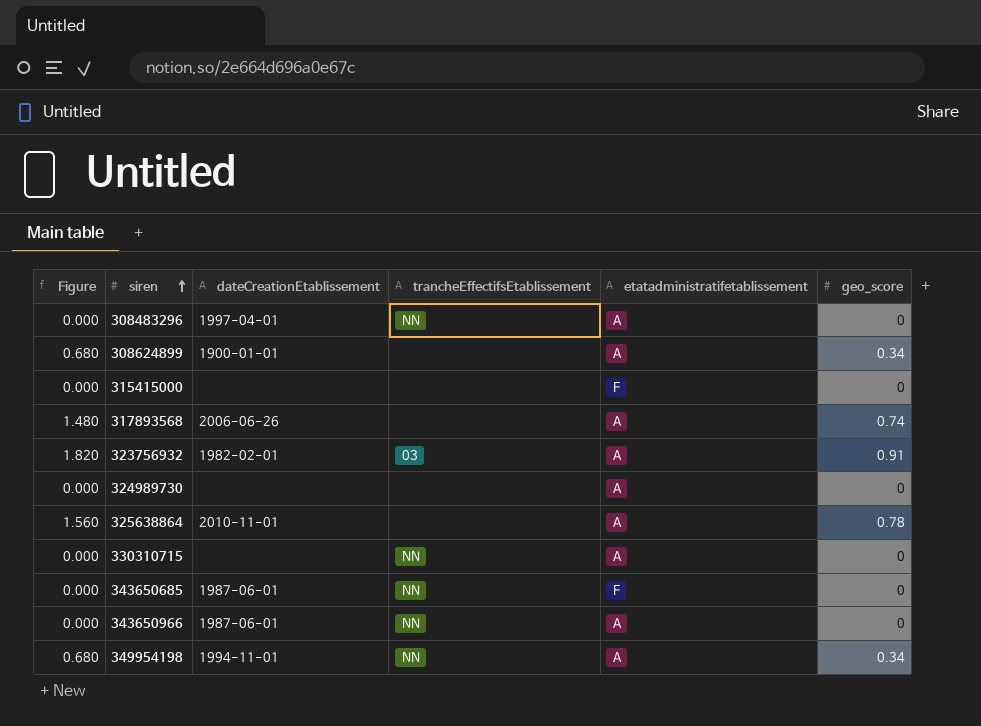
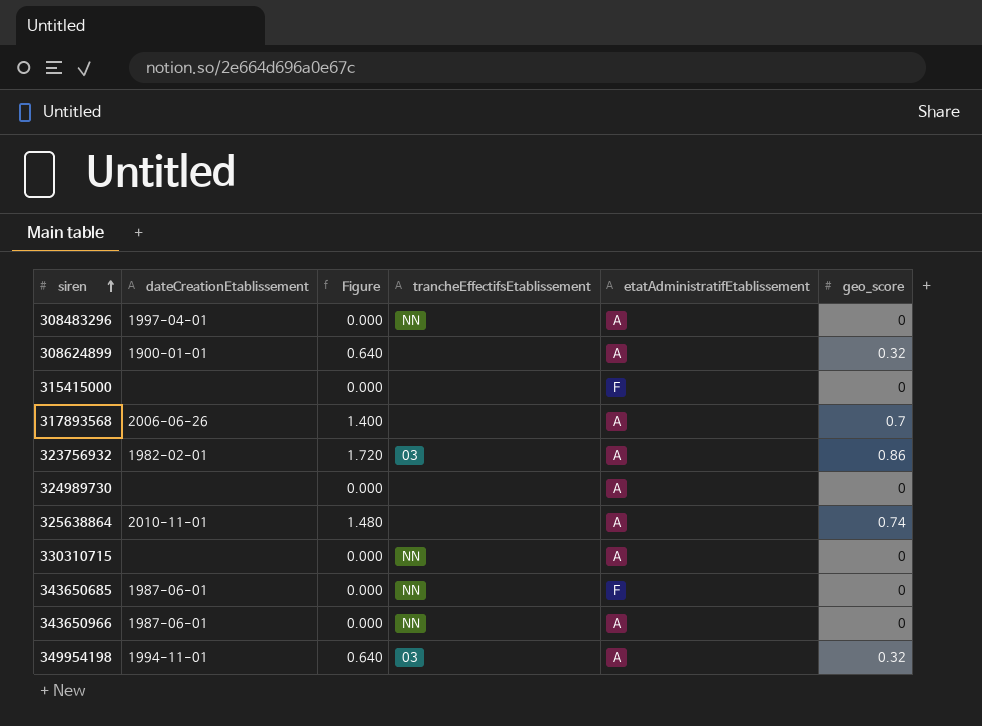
column Figure | position: 1 -> 3
column name: etatadministratifetablissement -> etatAdministratifEtablissement
308624899 | Figure: 0.680 -> 0.640
308624899 | geo_score: 0.34 -> 0.32
317893568 | Figure: 1.480 -> 1.400
317893568 | geo_score: 0.74 -> 0.7
323756932 | Figure: 1.820 -> 1.720
323756932 | geo_score: 0.91 -> 0.86
325638864 | Figure: 1.560 -> 1.480
325638864 | geo_score: 0.78 -> 0.74
349954198 | Figure: 0.680 -> 0.640
349954198 | trancheEffectifsEtablissement: NN -> 03
349954198 | geo_score: 0.34 -> 0.32

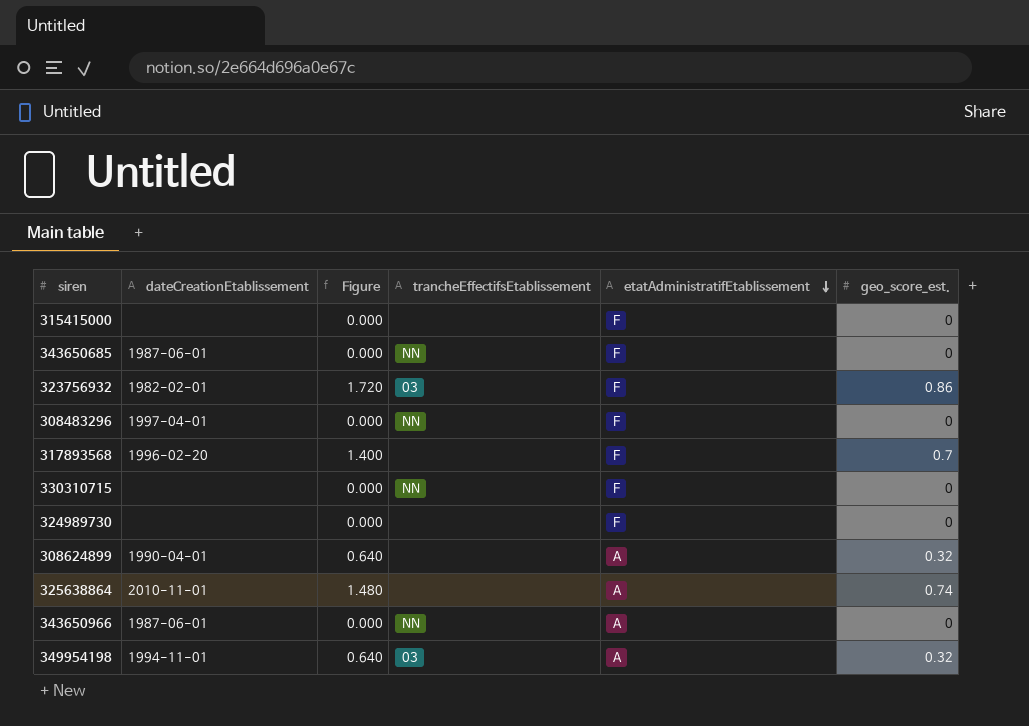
row order: siren ascending -> etatAdministratifEtablissement descending
column name: geo_score -> geo_score_est.
323756932 | etatAdministratifEtablissement: A -> F
308483296 | etatAdministratifEtablissement: A -> F
317893568 | dateCreationEtablissement: 2006-06-26 -> 1996-02-20
317893568 | etatAdministratifEtablissement: A -> F
330310715 | etatAdministratifEtablissement: A -> F
324989730 | etatAdministratifEtablissement: A -> F
308624899 | dateCreationEtablissement: 1900-01-01 -> 1990-04-01

